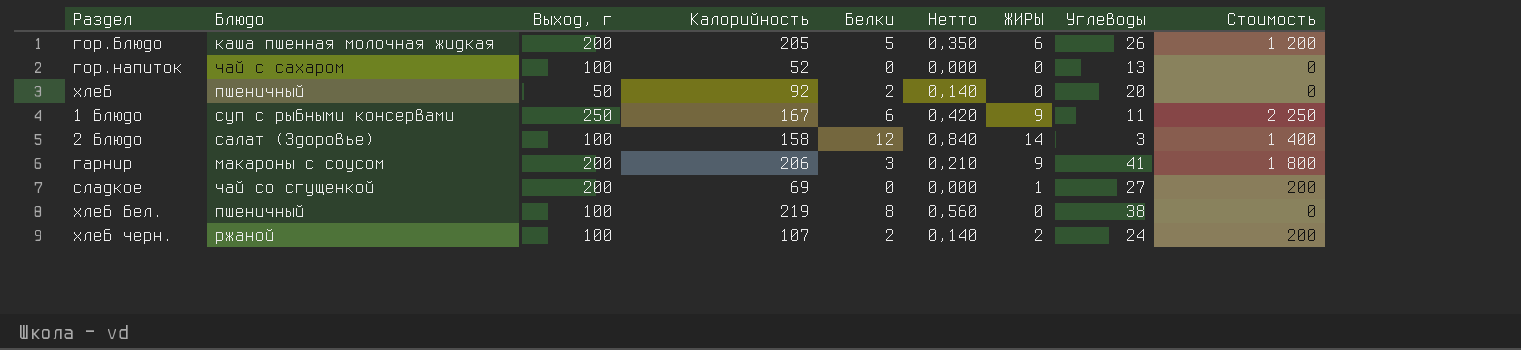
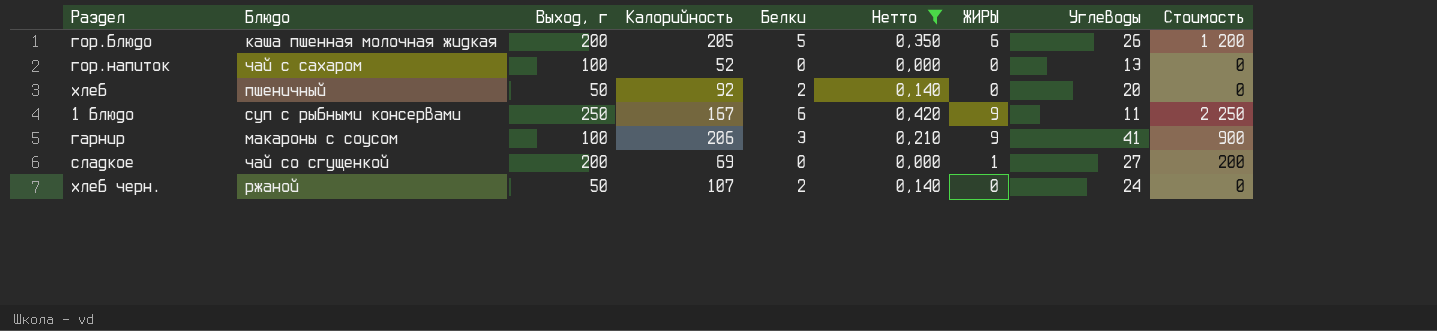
filter: none -> Нетто <= 0,420
гарнир | Выход, г: 200 -> 100
гарнир | Стоимость: 1 800 -> 900
хлеб черн. | Выход, г: 100 -> 50
хлеб черн. | ЖИРЫ: 2 -> 0
хлеб черн. | Стоимость: 200 -> 0

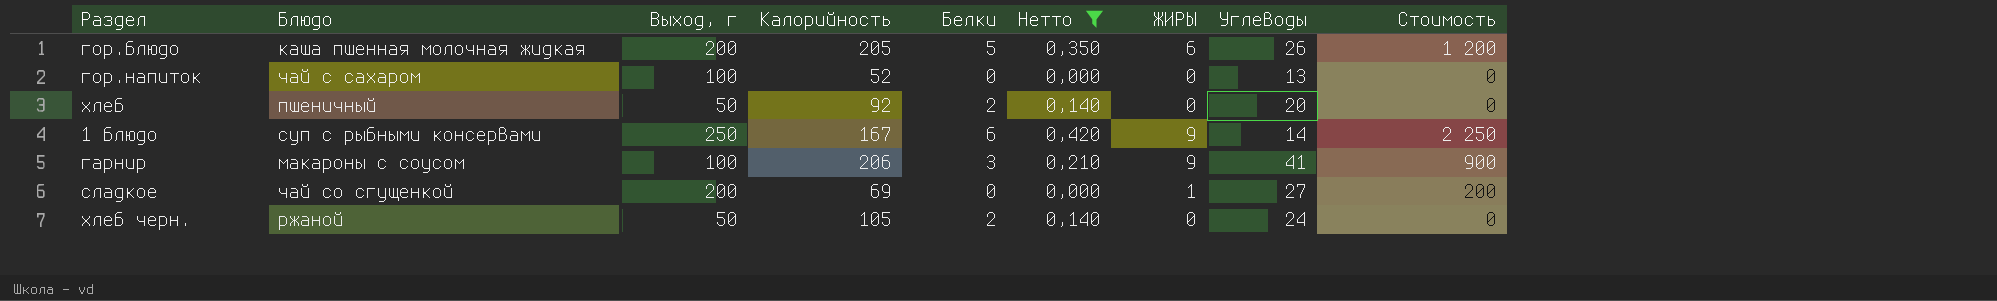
1 блюдо | Углеводы: 11 -> 14
хлеб черн. | Калорийность: 107 -> 105

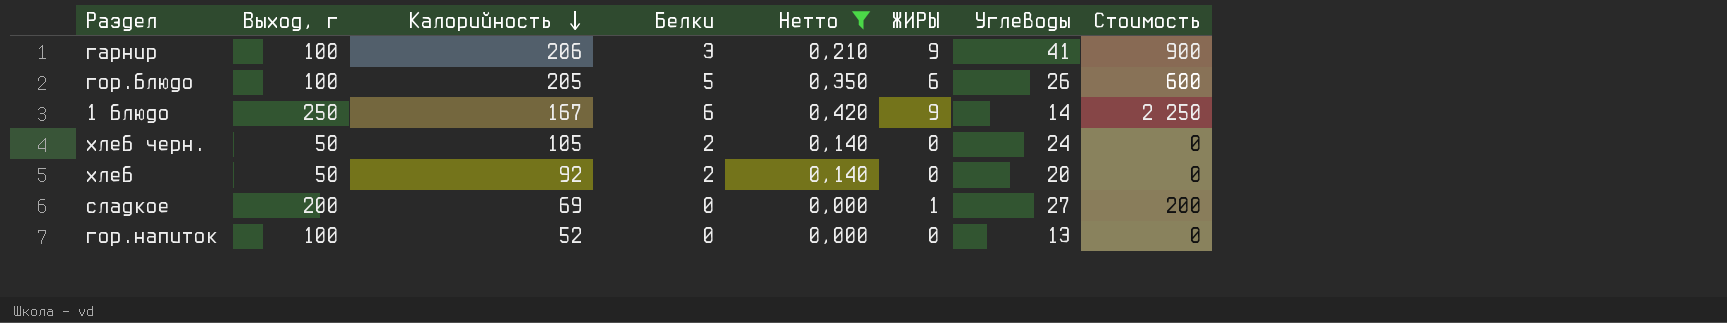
row order: none -> Калорийность descending
column Блюдо | position: 2 -> none
гор.блюдо | Выход, г: 200 -> 100
гор.блюдо | Стоимость: 1 200 -> 600

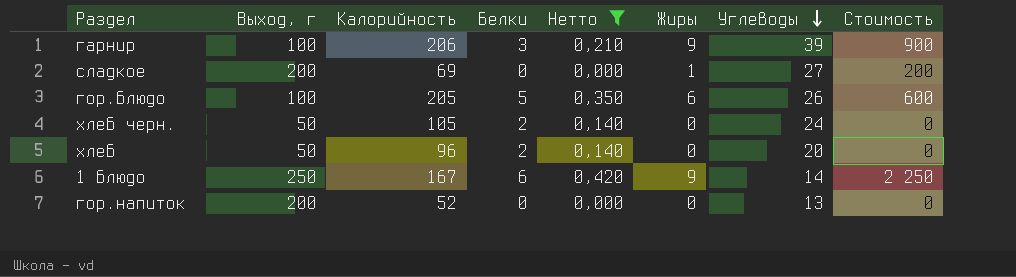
row order: Калорийность descending -> Углеводы descending
column name: ЖИРЫ -> Жиры
гарнир | Углеводы: 41 -> 39
хлеб | Калорийность: 92 -> 96
гор.напиток | Выход, г: 100 -> 200

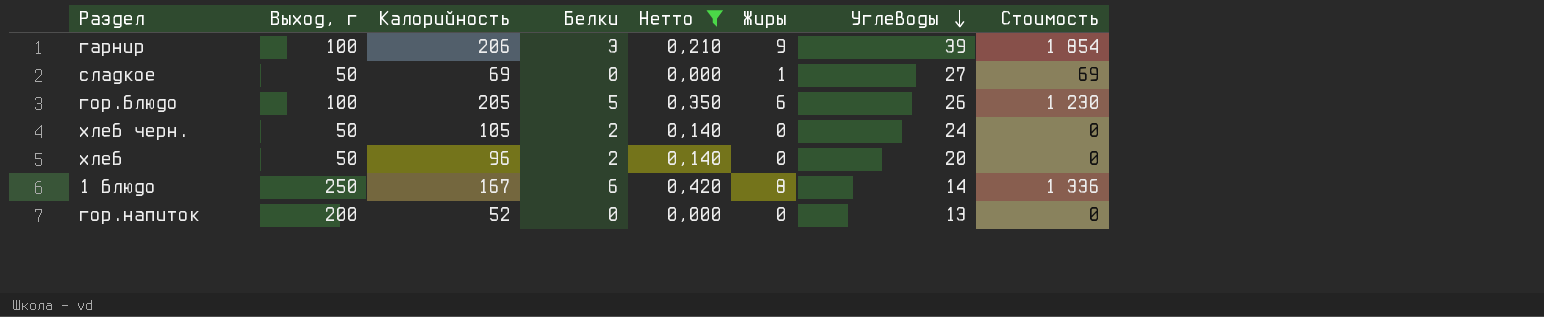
column Стоимость | formula: [Выход, г] * [Жиры] -> [Калорийность] * [Жиры]
сладкое | Выход, г: 200 -> 50
1 блюдо | Жиры: 9 -> 8

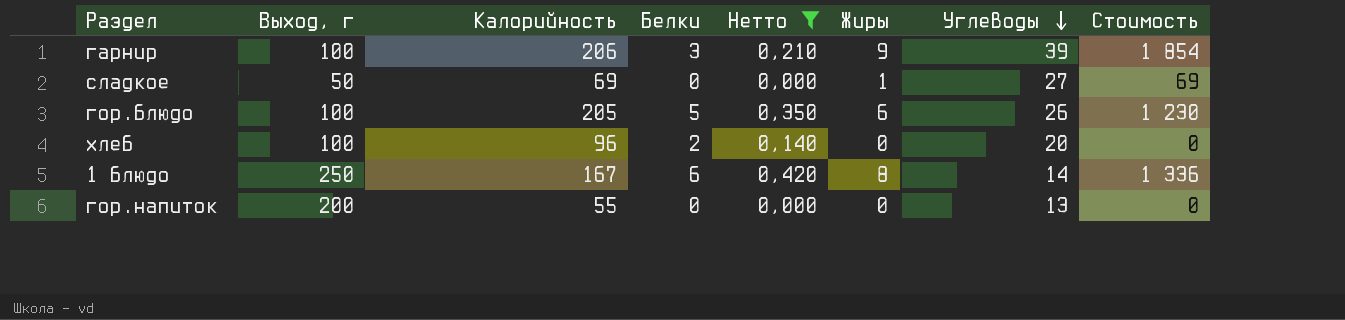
row хлеб черн.: 50 | 105 | 2 | 0,140 | 0 | 24 | 0 -> none
хлеб | Выход, г: 50 -> 100
гор.напиток | Калорийность: 52 -> 55

